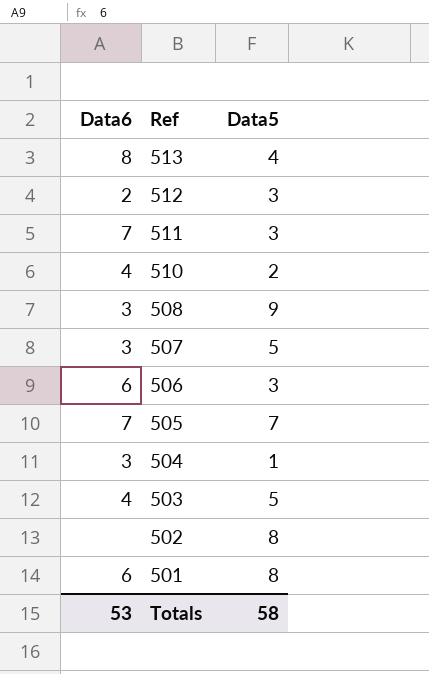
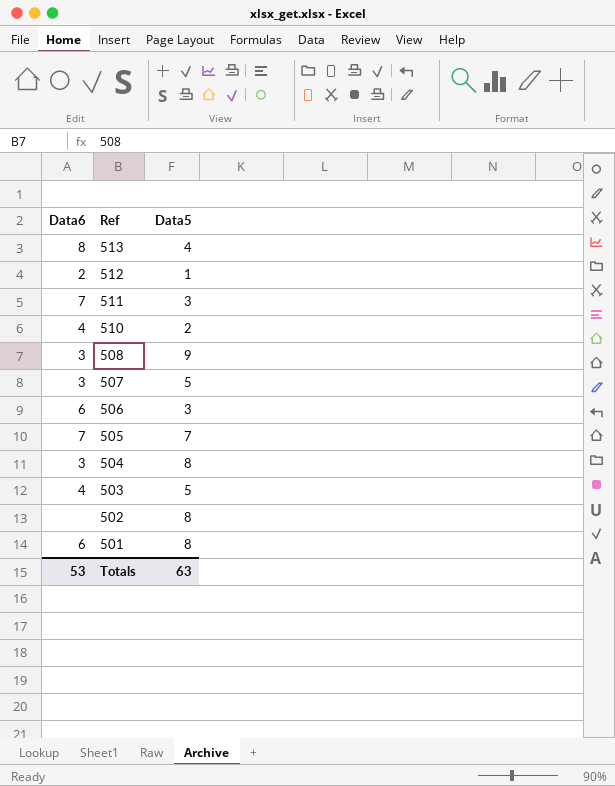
512 | Data5: 3 -> 1
504 | Data5: 1 -> 8
Totals | Data5: 58 -> 63

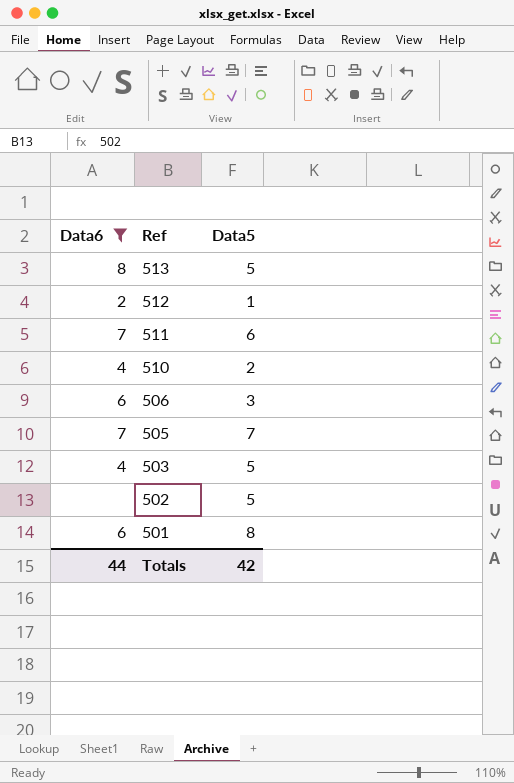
filter: none -> Data6 != 3
513 | Data5: 4 -> 5
511 | Data5: 3 -> 6
502 | Data5: 8 -> 5
Totals | Data6: 53 -> 44
Totals | Data5: 63 -> 42

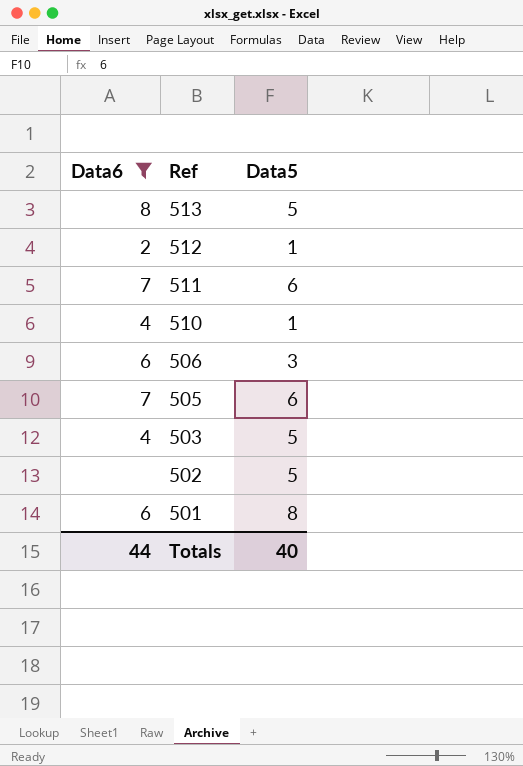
510 | Data5: 2 -> 1
505 | Data5: 7 -> 6
Totals | Data5: 42 -> 40

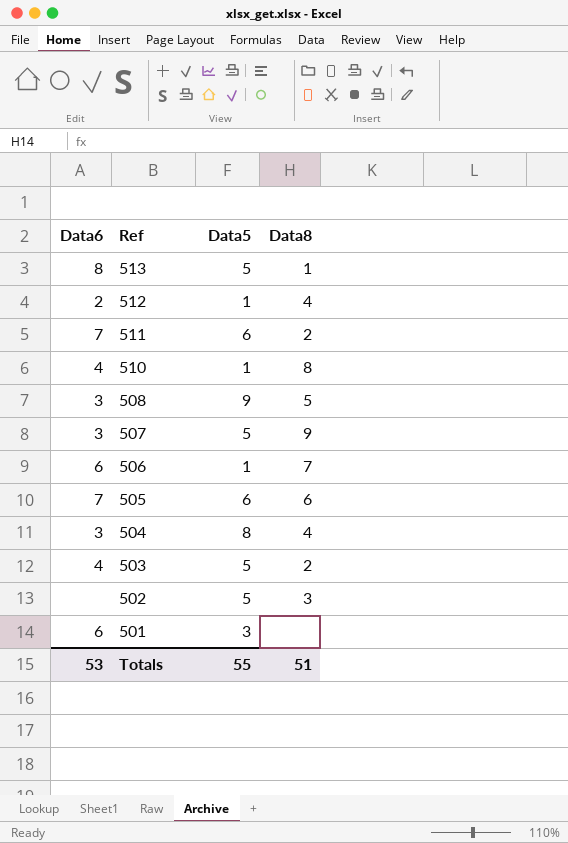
filter: Data6 != 3 -> none
column Data8 | position: none -> 4
506 | Data5: 3 -> 1
501 | Data5: 8 -> 3
Totals | Data6: 44 -> 53
Totals | Data5: 40 -> 55

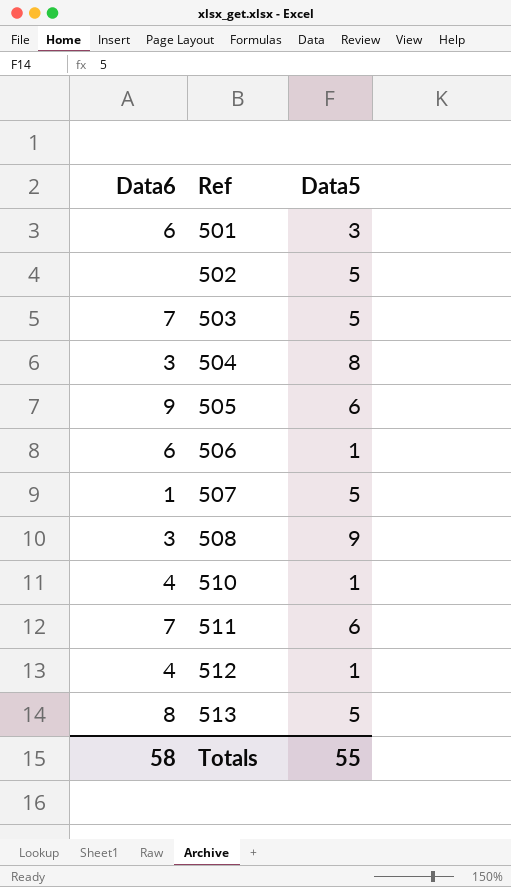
row order: Ref descending -> Ref ascending
column Data8 | position: 4 -> none
503 | Data6: 4 -> 7
505 | Data6: 7 -> 9
507 | Data6: 3 -> 1
512 | Data6: 2 -> 4
Totals | Data6: 53 -> 58

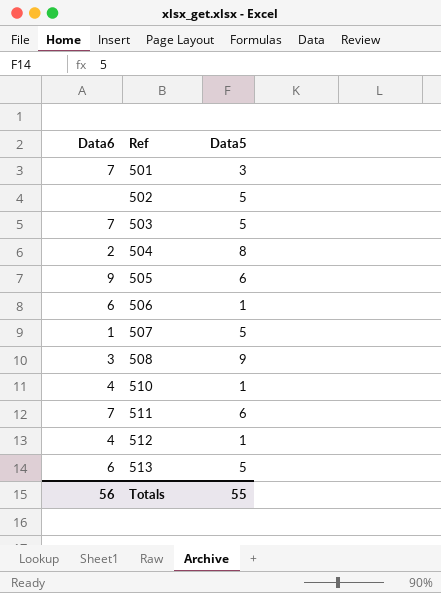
501 | Data6: 6 -> 7
504 | Data6: 3 -> 2
513 | Data6: 8 -> 6
Totals | Data6: 58 -> 56

